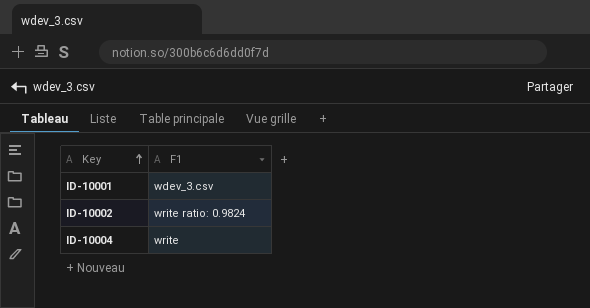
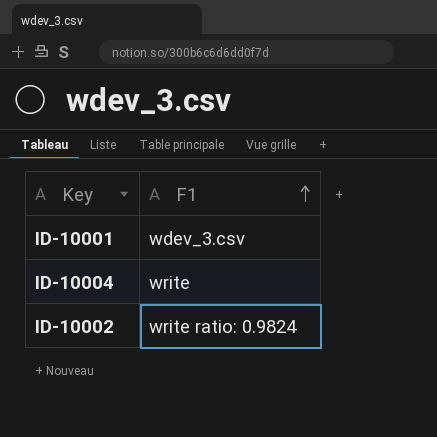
row order: Key ascending -> F1 ascending

